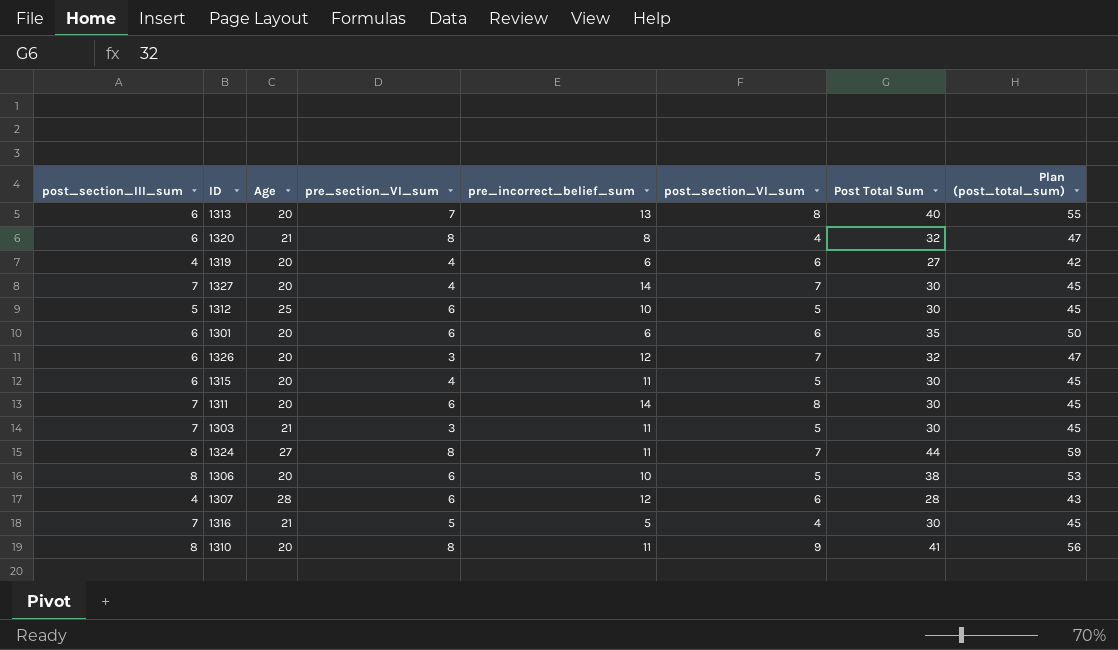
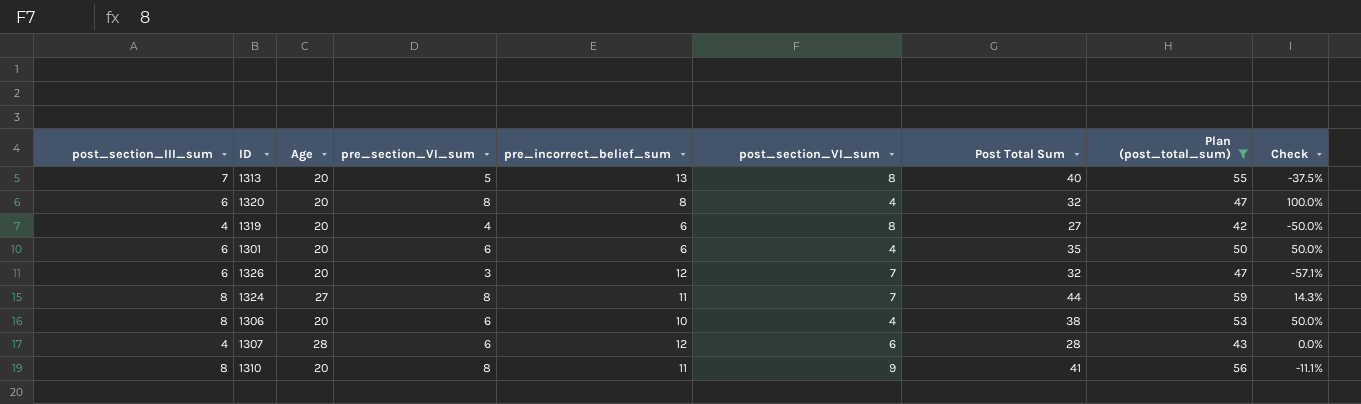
filter: none -> Plan (post_total_sum) != 45
column Check | formula: none -> ([pre_section_VI_sum] - [post_section_VI_sum]) / [post_section_VI_sum]
1313 | post_section_III_sum: 6 -> 7
1313 | pre_section_VI_sum: 7 -> 5
1320 | Age: 21 -> 20
1319 | post_section_VI_sum: 6 -> 8
1301 | post_section_VI_sum: 6 -> 4
1306 | post_section_VI_sum: 5 -> 4

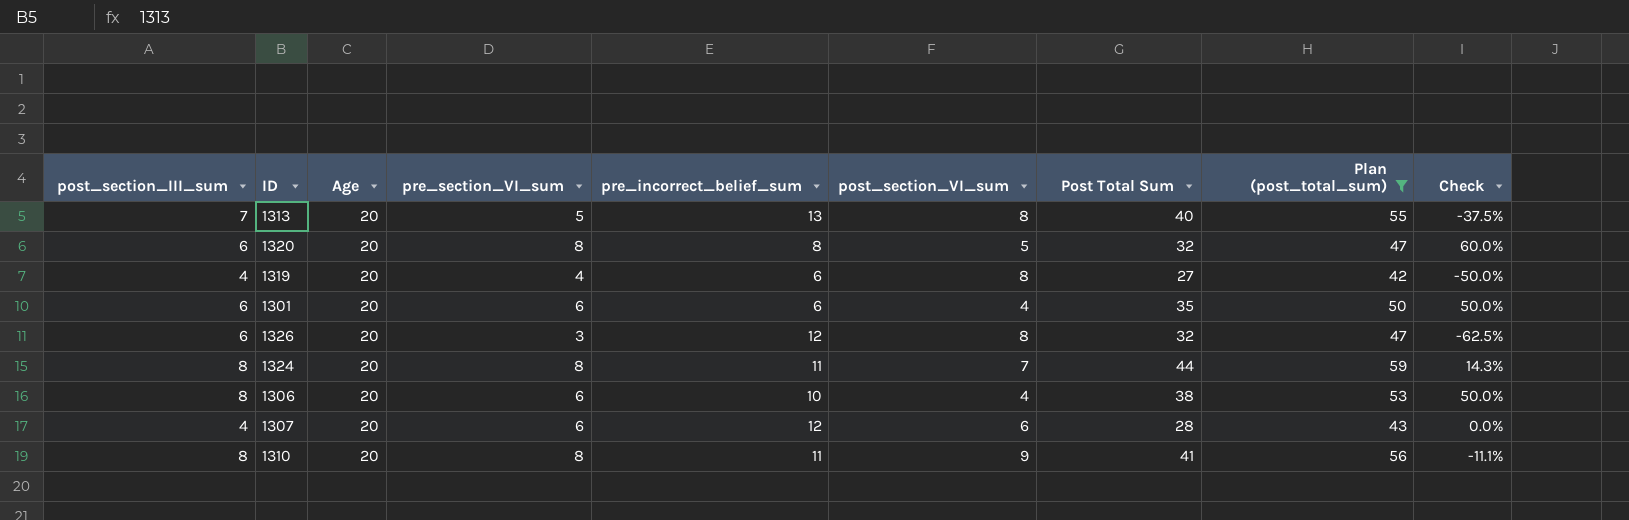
1320 | post_section_VI_sum: 4 -> 5
1320 | Check: 100.0% -> 60.0%
1326 | post_section_VI_sum: 7 -> 8
1326 | Check: -57.1% -> -62.5%
1324 | Age: 27 -> 20
1307 | Age: 28 -> 20

